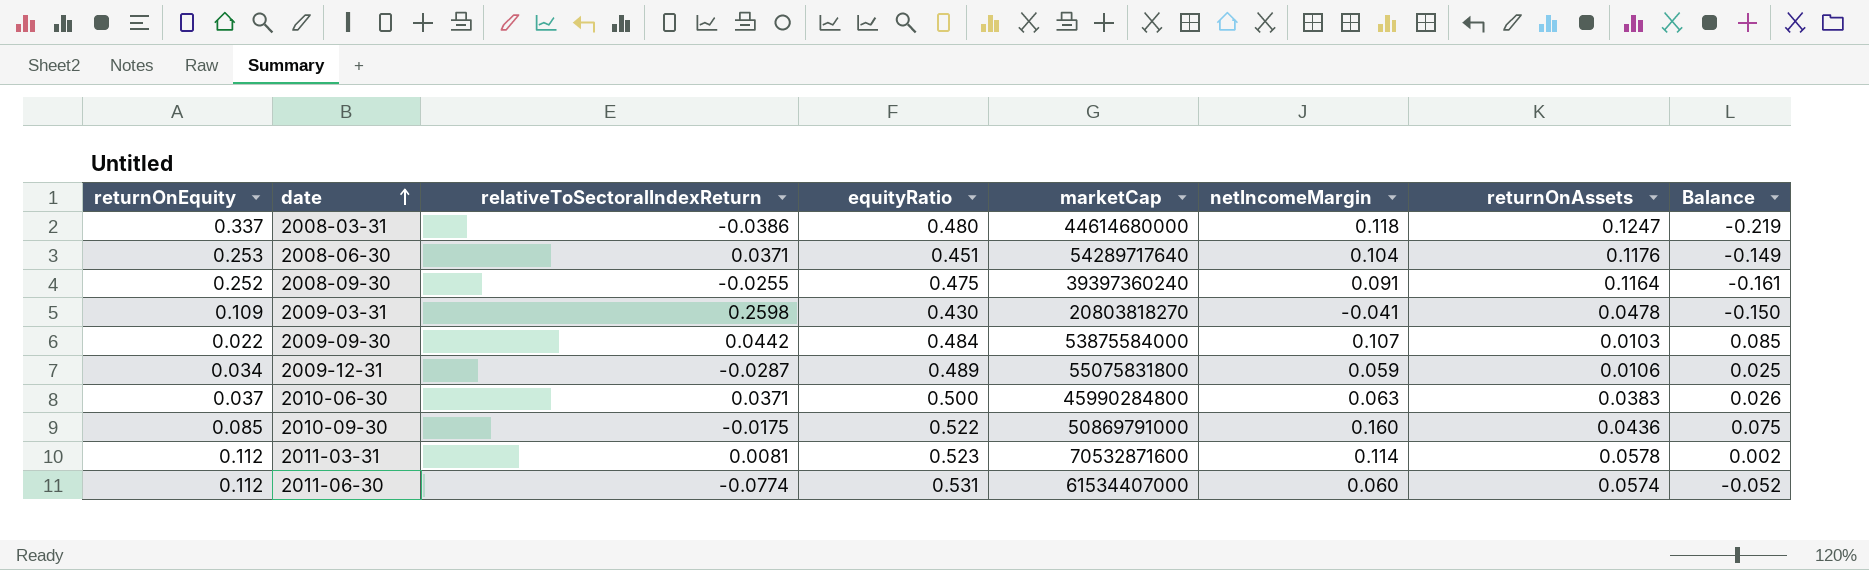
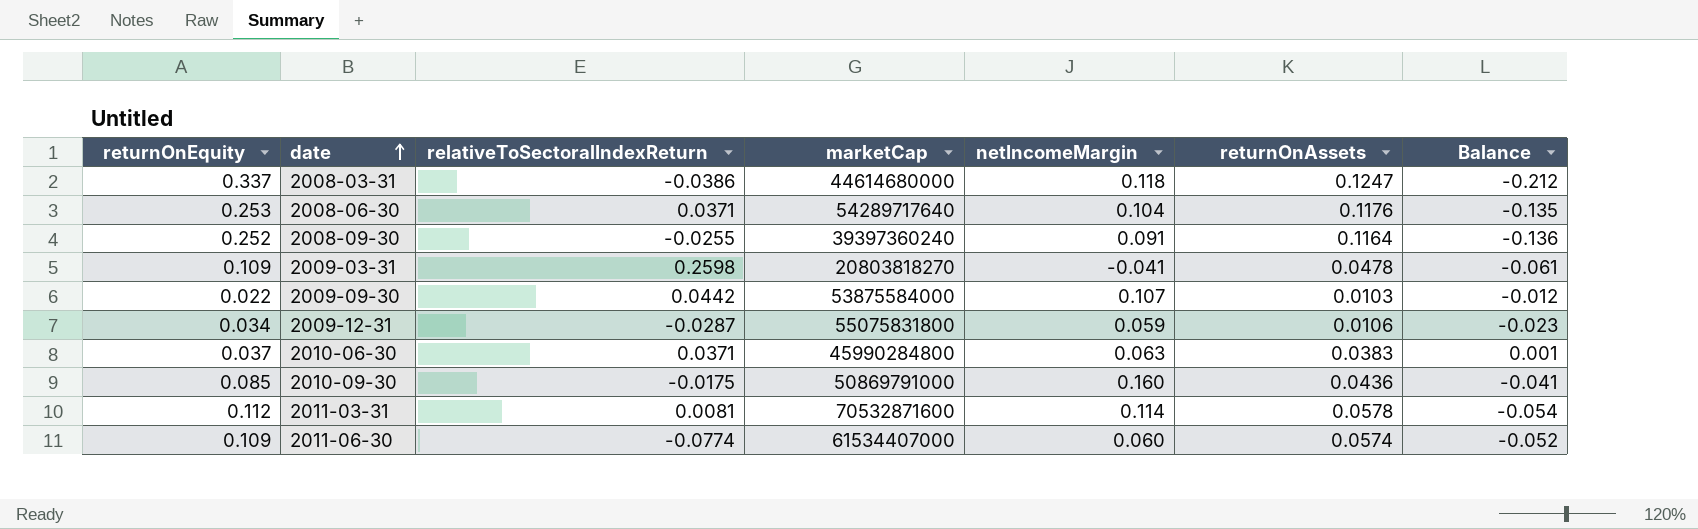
column equityRatio | position: 4 -> none
column Balance | formula: [netIncomeMargin] - [returnOnEquity] -> [returnOnAssets] - [returnOnEquity]
2011-06-30 | returnOnEquity: 0.112 -> 0.109

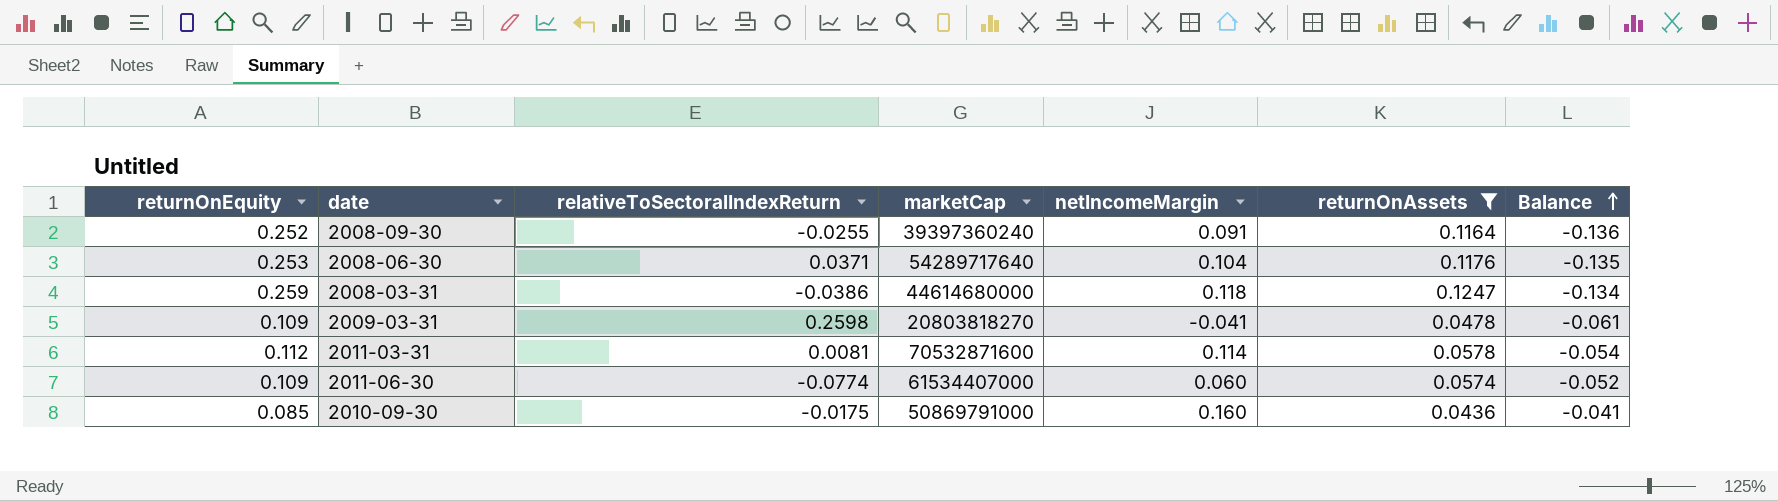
filter: none -> returnOnAssets >= 0.0436
row order: date ascending -> Balance ascending
2008-03-31 | returnOnEquity: 0.337 -> 0.259
2008-03-31 | Balance: -0.212 -> -0.134

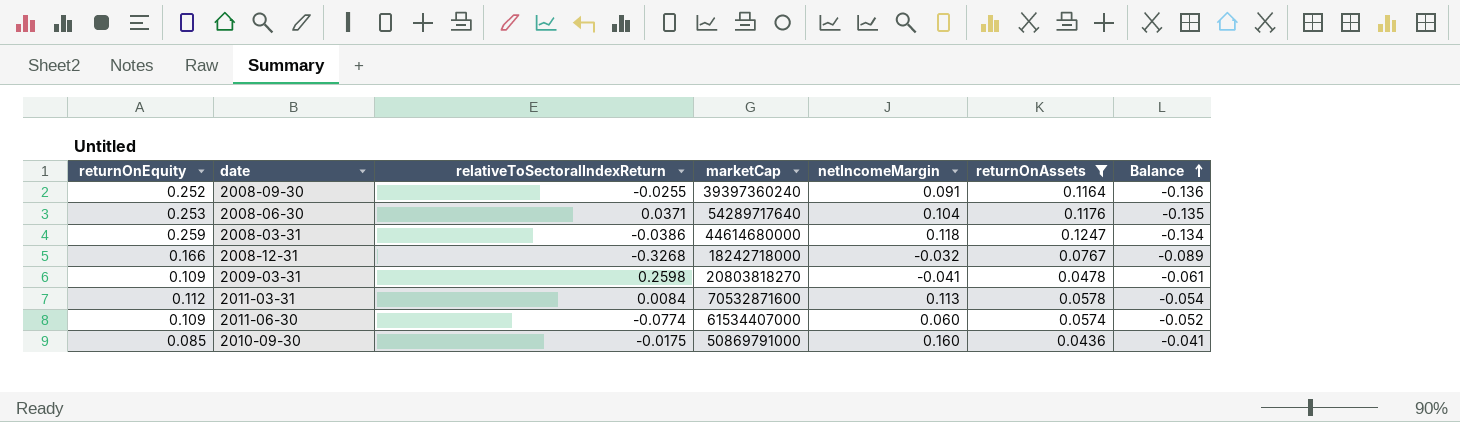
row 2008-12-31: none -> 0.166 | -0.3268 | 18242718000 | -0.032 | 0.0767 | -0.089
2011-03-31 | relativeToSectoralIndexReturn: 0.0081 -> 0.0084
2011-03-31 | netIncomeMargin: 0.114 -> 0.113

